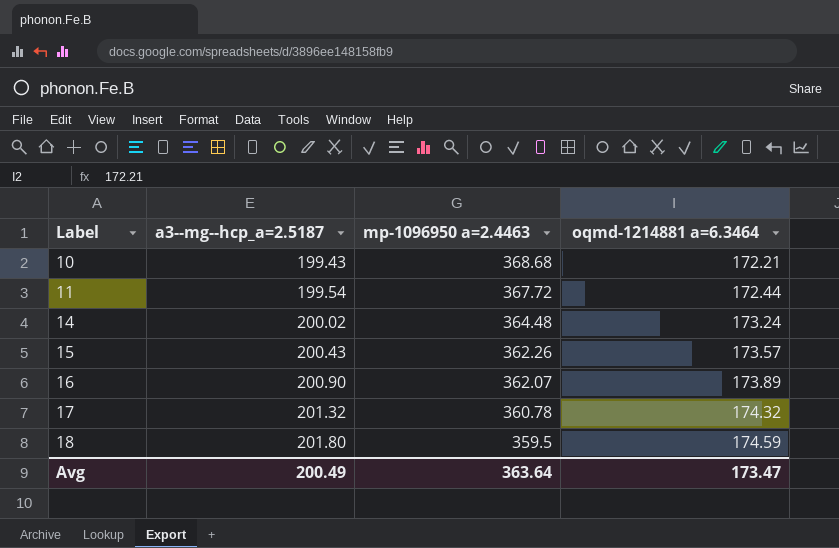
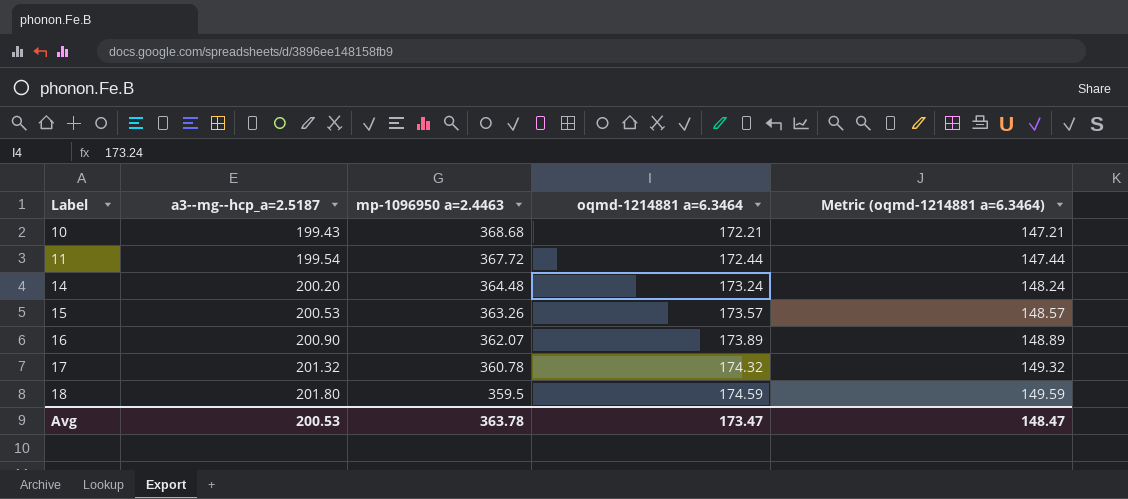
column Metric (oqmd-1214881 a=6.3464) | formula: none -> [oqmd-1214881 a=6.3464] - 25
14 | a3--mg--hcp_a=2.5187: 200.02 -> 200.20
15 | a3--mg--hcp_a=2.5187: 200.43 -> 200.53
15 | mp-1096950 a=2.4463: 362.26 -> 363.26
Avg | a3--mg--hcp_a=2.5187: 200.49 -> 200.53
Avg | mp-1096950 a=2.4463: 363.64 -> 363.78

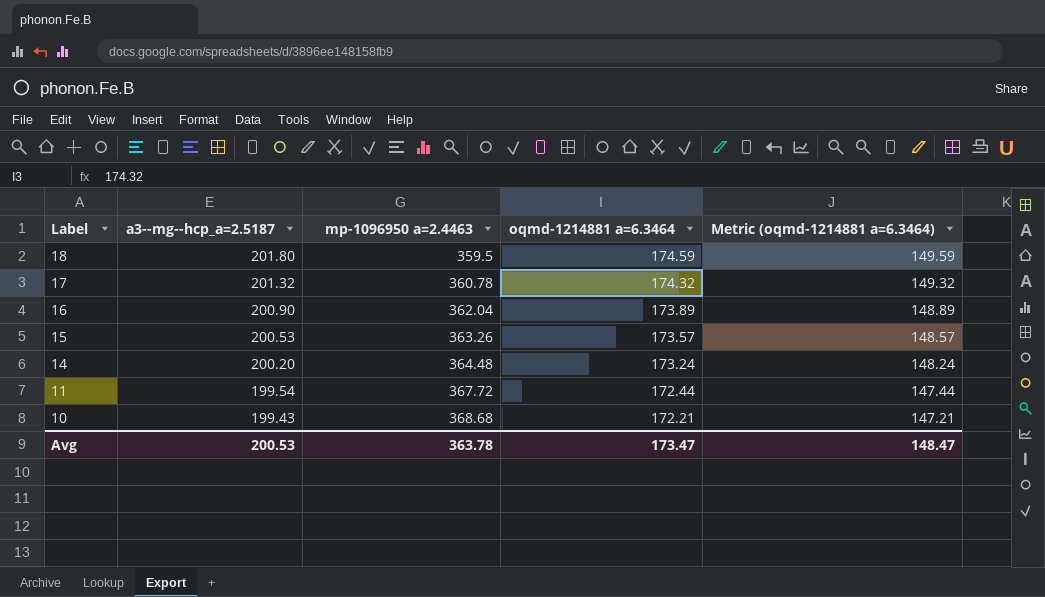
row order: Label ascending -> Label descending
16 | mp-1096950 a=2.4463: 362.07 -> 362.04

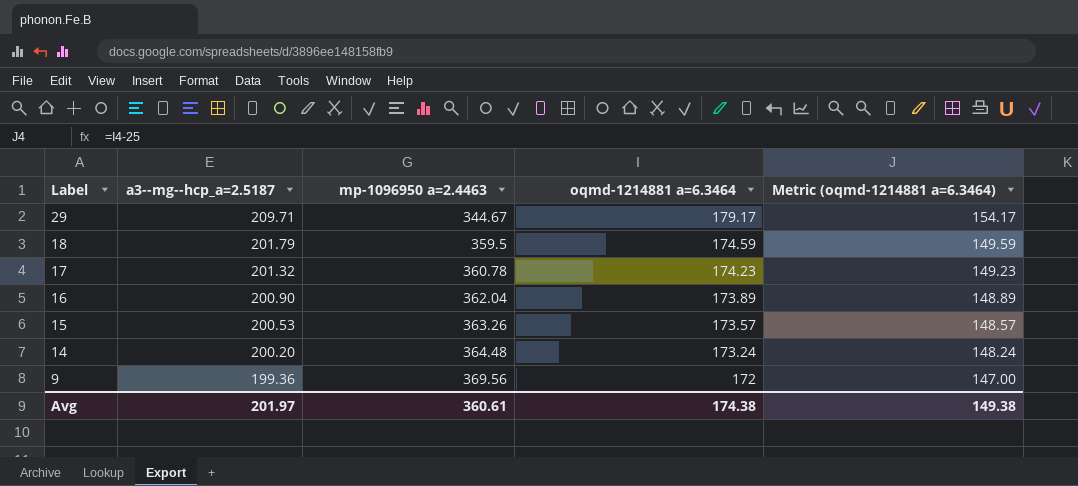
row 11: 199.54 | 367.72 | 172.44 | 147.44 -> none
row 10: 199.43 | 368.68 | 172.21 | 147.21 -> none
row 29: none -> 209.71 | 344.67 | 179.17 | 154.17
18 | a3--mg--hcp_a=2.5187: 201.80 -> 201.79
17 | oqmd-1214881 a=6.3464: 174.32 -> 174.23
17 | Metric (oqmd-1214881 a=6.3464): 149.32 -> 149.23
row 9: none -> 199.36 | 369.56 | 172 | 147.00
Avg | a3--mg--hcp_a=2.5187: 200.53 -> 201.97
Avg | mp-1096950 a=2.4463: 363.78 -> 360.61
Avg | oqmd-1214881 a=6.3464: 173.47 -> 174.38
Avg | Metric (oqmd-1214881 a=6.3464): 148.47 -> 149.38

